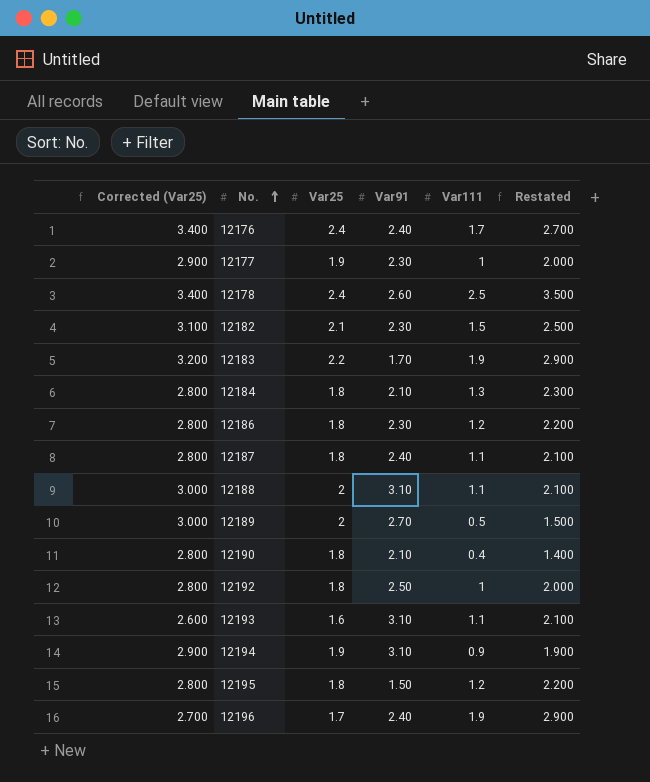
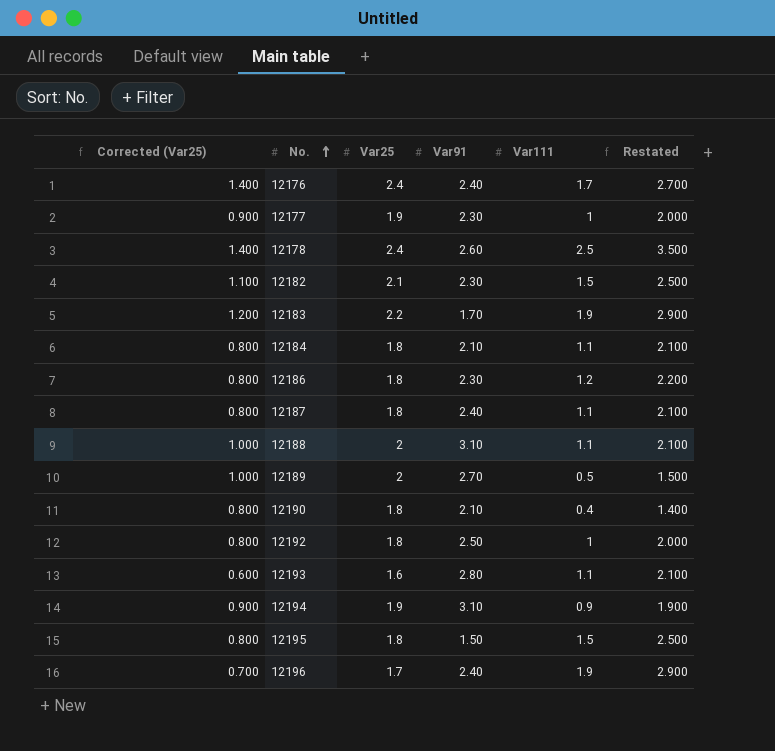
column Corrected (Var25) | formula: [Var25] + 1 -> [Var25] - 1
12184 | Var111: 1.3 -> 1.1
12184 | Restated: 2.300 -> 2.100
12193 | Var91: 3.10 -> 2.80
12195 | Var111: 1.2 -> 1.5
12195 | Restated: 2.200 -> 2.500

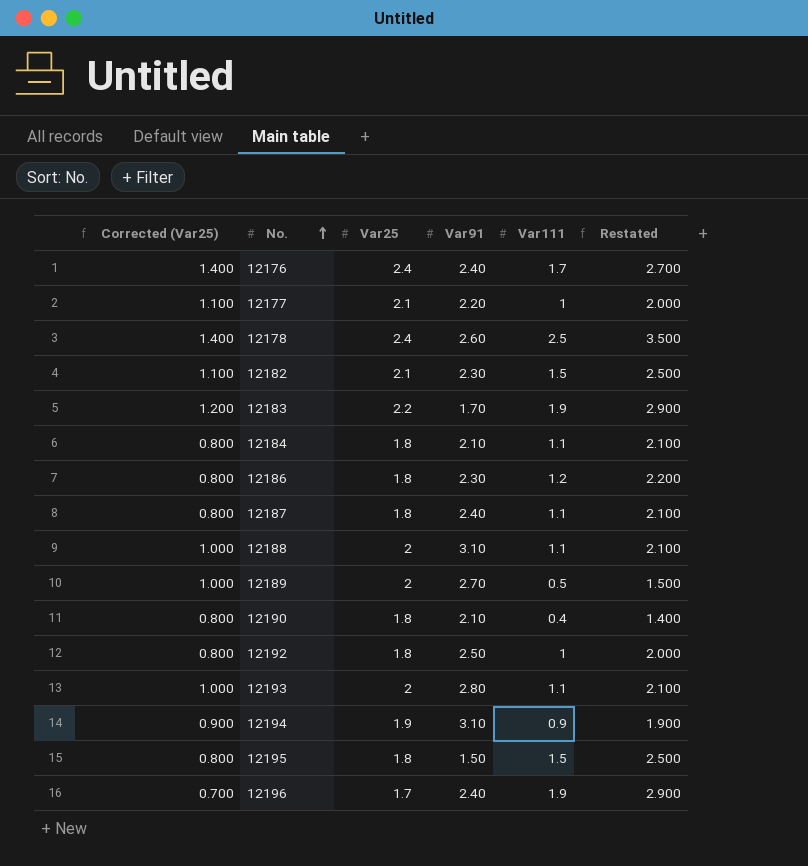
12177 | Corrected (Var25): 0.900 -> 1.100
12177 | Var25: 1.9 -> 2.1
12177 | Var91: 2.30 -> 2.20
12193 | Corrected (Var25): 0.600 -> 1.000
12193 | Var25: 1.6 -> 2

